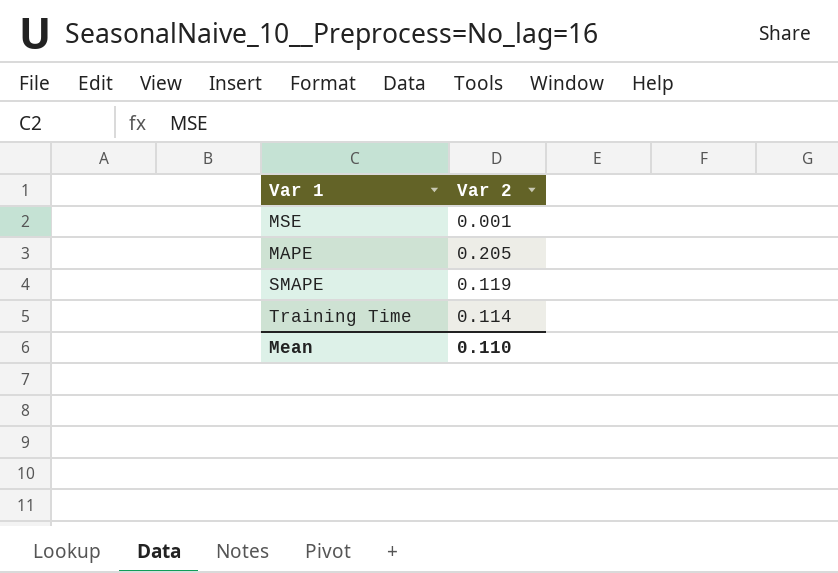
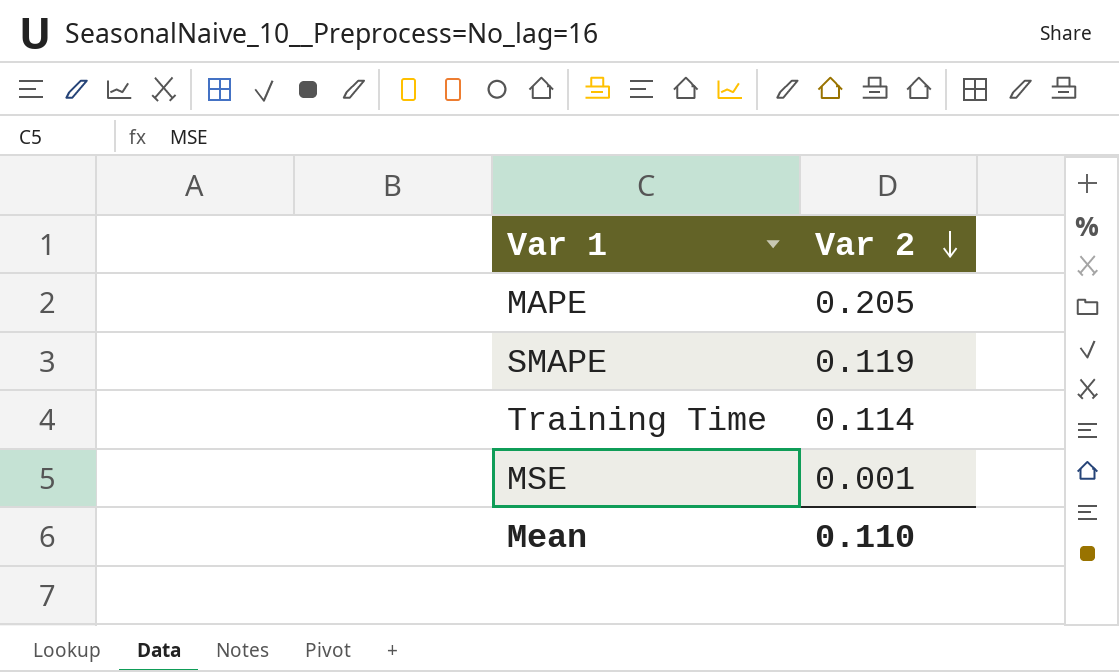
row order: none -> Var 2 descending

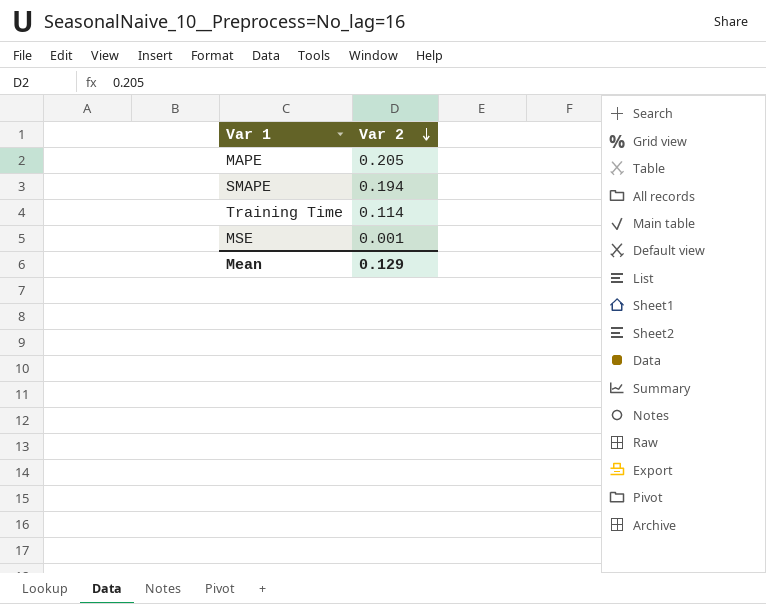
SMAPE | Var 2: 0.119 -> 0.194
Mean | Var 2: 0.110 -> 0.129

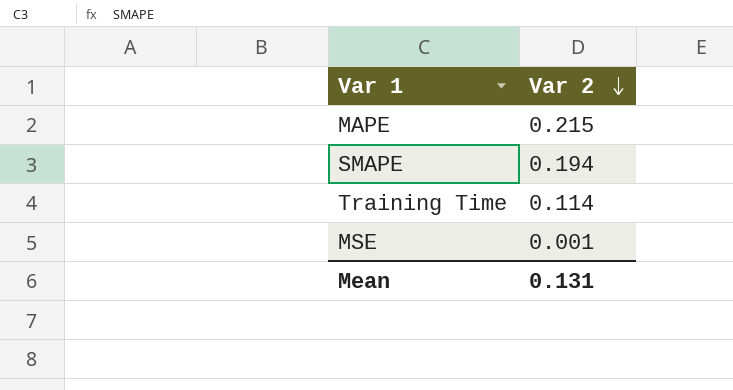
MAPE | Var 2: 0.205 -> 0.215
Mean | Var 2: 0.129 -> 0.131

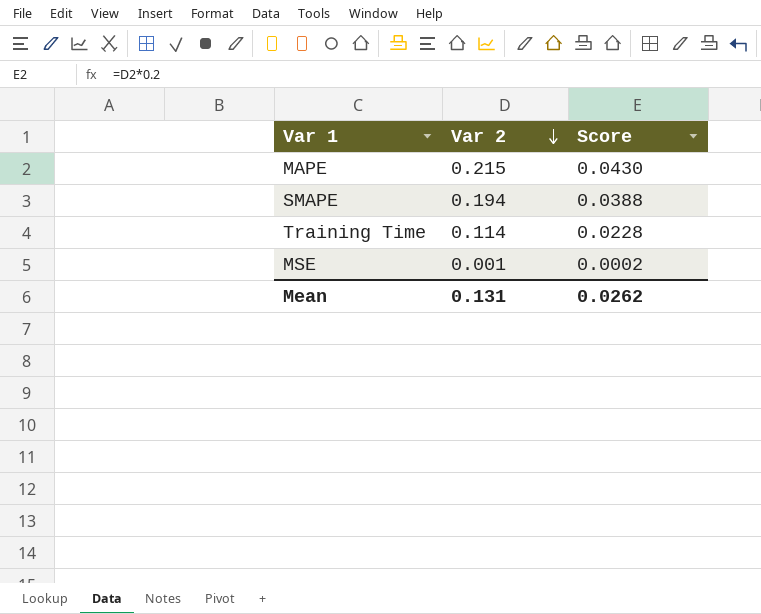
column Score | formula: none -> [Var 2] * 0.2

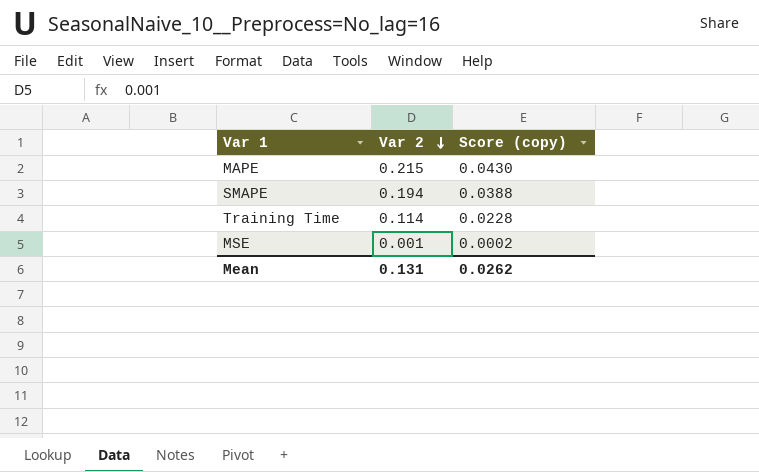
column name: Score -> Score (copy)

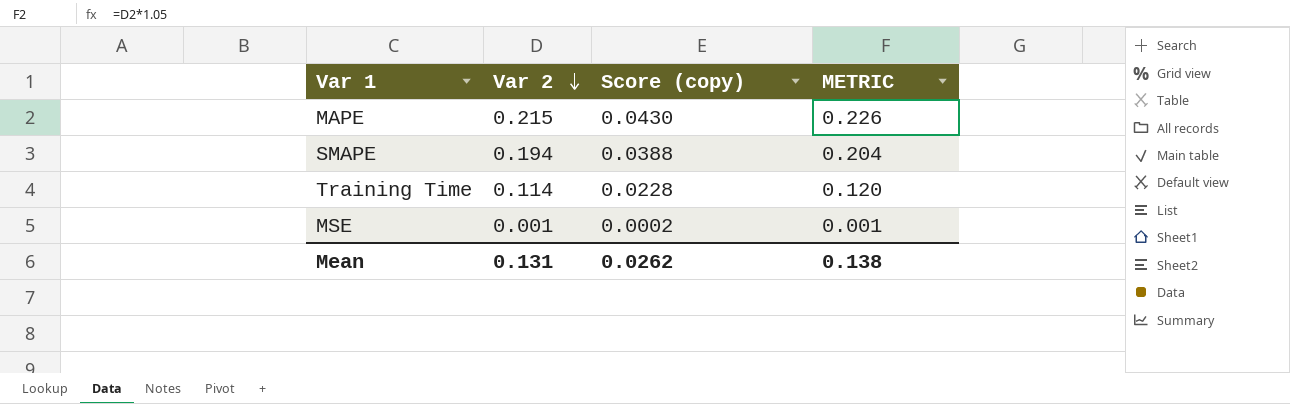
column METRIC | formula: none -> [Var 2] * 1.05

